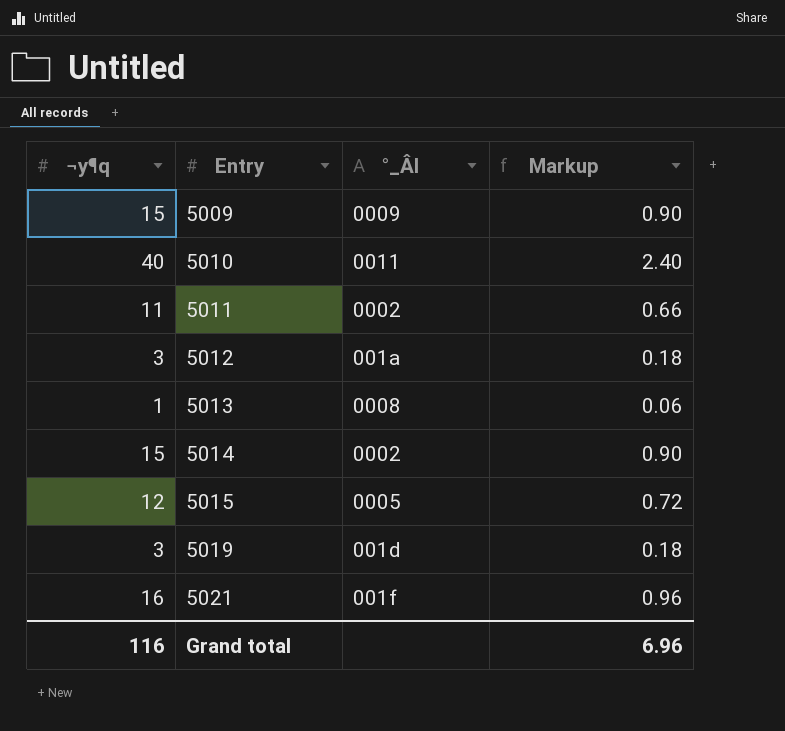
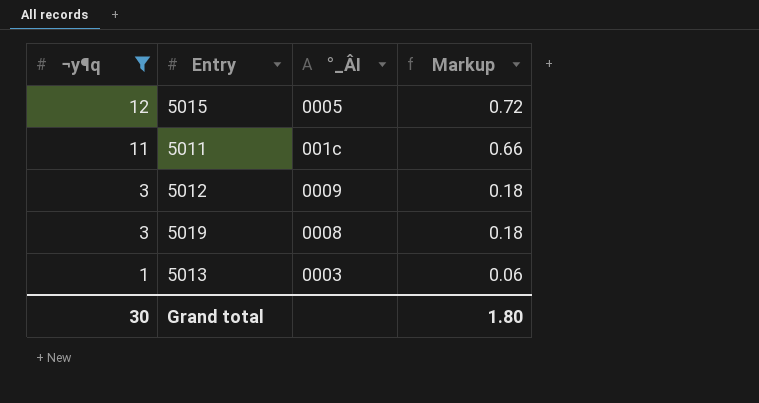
filter: none -> ¬y¶q <= 12
row order: Entry ascending -> ¬y¶q descending
5011 | °_ÂI: 0002 -> 001c
5012 | °_ÂI: 001a -> 0009
5019 | °_ÂI: 001d -> 0008
5013 | °_ÂI: 0008 -> 0003
Grand total | ¬y¶q: 116 -> 30
Grand total | Markup: 6.96 -> 1.80

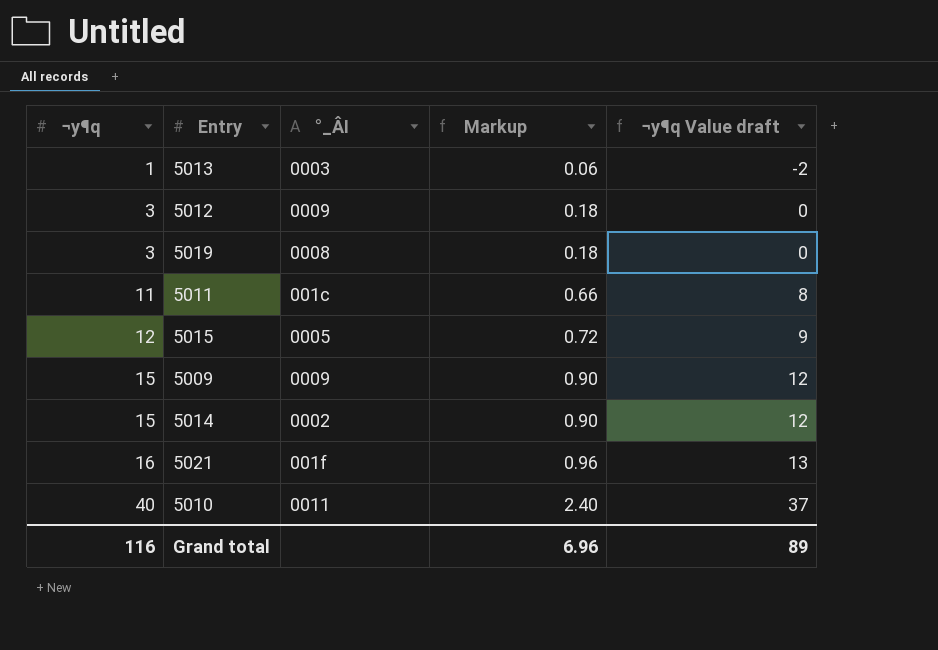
filter: ¬y¶q <= 12 -> none
row order: ¬y¶q descending -> ¬y¶q ascending
column ¬y¶q Value draft | formula: none -> [¬y¶q] - 3
Grand total | ¬y¶q: 30 -> 116
Grand total | Markup: 1.80 -> 6.96

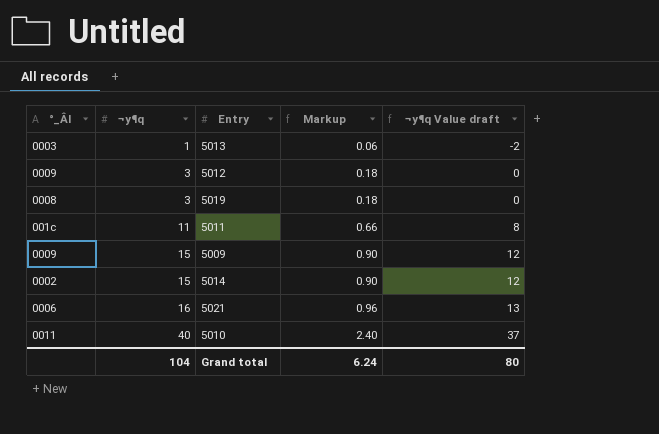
column °_ÂI | position: 3 -> 1
row 5015: 12 | 0005 | 0.72 | 9 -> none
5021 | °_ÂI: 001f -> 0006
Grand total | ¬y¶q: 116 -> 104
Grand total | Markup: 6.96 -> 6.24
Grand total | ¬y¶q Value draft: 89 -> 80

